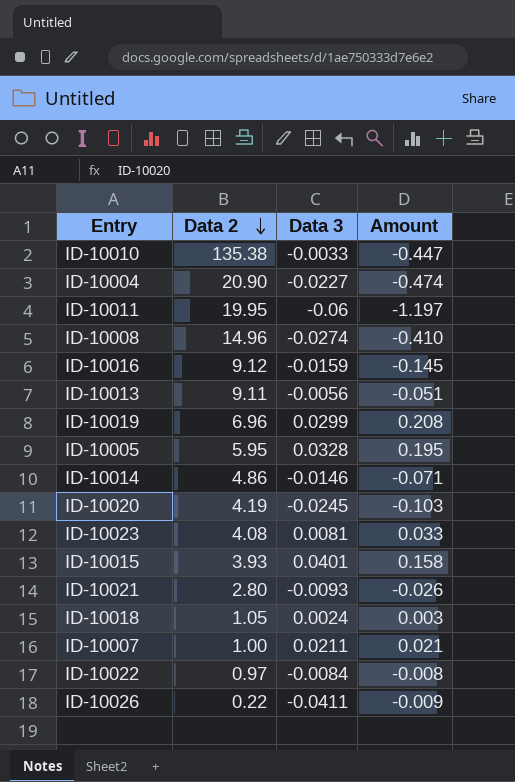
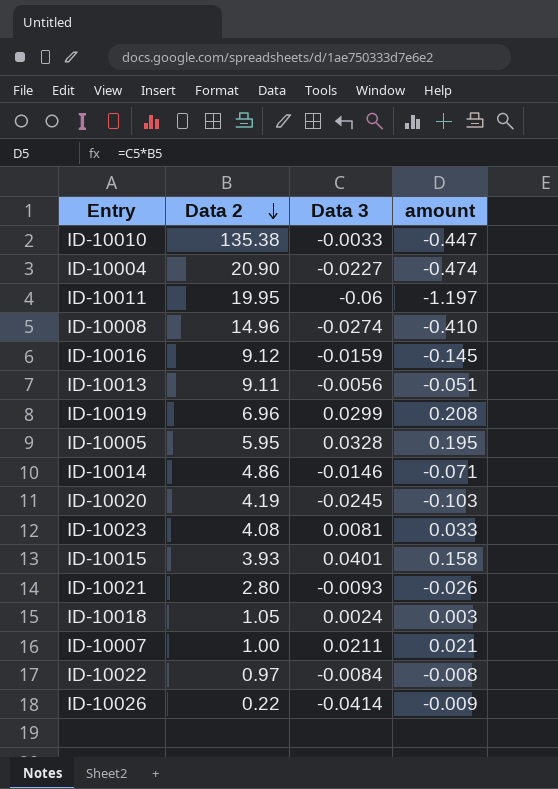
column name: Amount -> amount
ID-10026 | Data 3: -0.0411 -> -0.0414

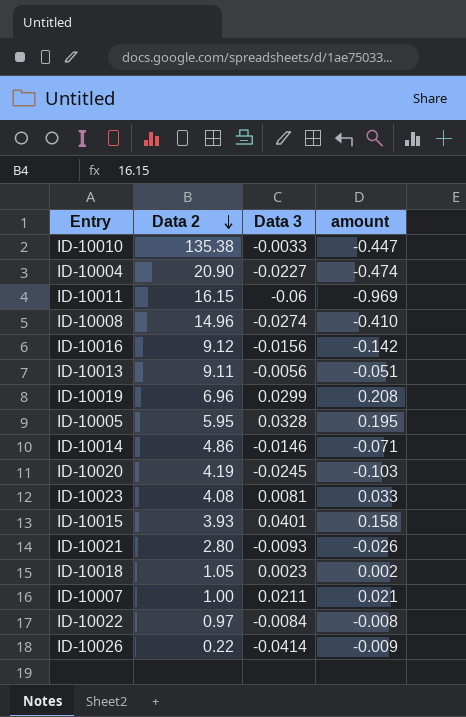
ID-10011 | Data 2: 19.95 -> 16.15
ID-10011 | amount: -1.197 -> -0.969
ID-10016 | Data 3: -0.0159 -> -0.0156
ID-10016 | amount: -0.145 -> -0.142
ID-10018 | Data 3: 0.0024 -> 0.0023
ID-10018 | amount: 0.003 -> 0.002

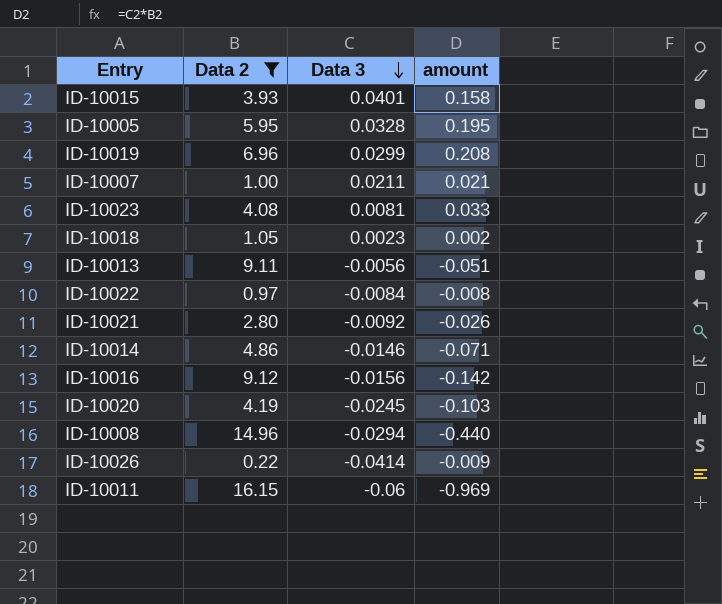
filter: none -> Data 2 <= 16.15
row order: Data 2 descending -> Data 3 descending
ID-10021 | Data 3: -0.0093 -> -0.0092
ID-10008 | Data 3: -0.0274 -> -0.0294
ID-10008 | amount: -0.410 -> -0.440

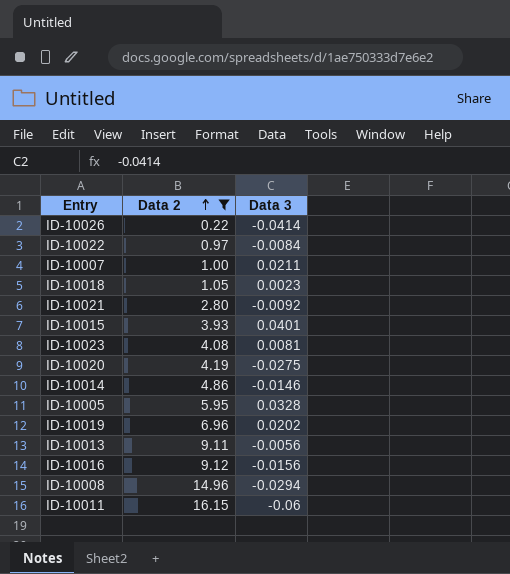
row order: Data 3 descending -> Data 2 ascending
column amount | formula: [Data 2] * [Data 3] -> none
ID-10020 | Data 3: -0.0245 -> -0.0275
ID-10019 | Data 3: 0.0299 -> 0.0202

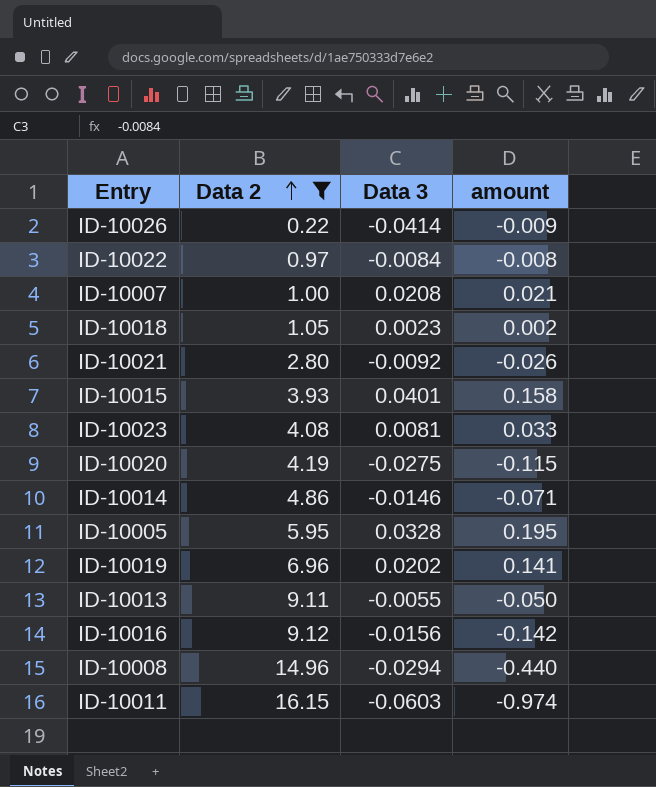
column amount | formula: none -> [Data 2] * [Data 3]
ID-10007 | Data 3: 0.0211 -> 0.0208
ID-10013 | Data 3: -0.0056 -> -0.0055
ID-10011 | Data 3: -0.06 -> -0.0603

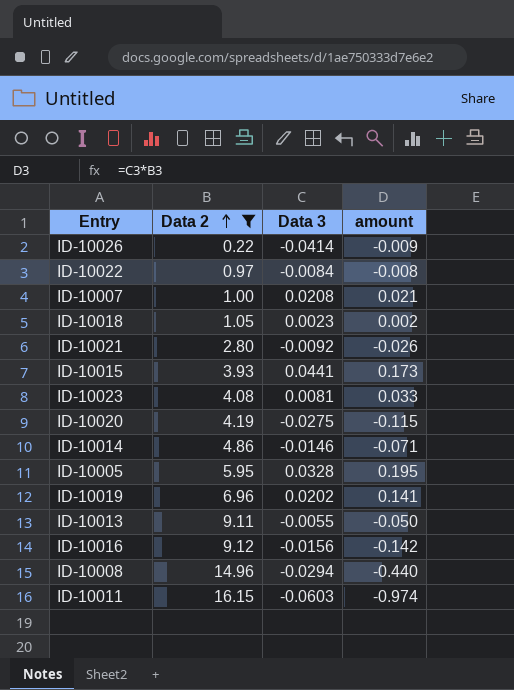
ID-10015 | Data 3: 0.0401 -> 0.0441
ID-10015 | amount: 0.158 -> 0.173

